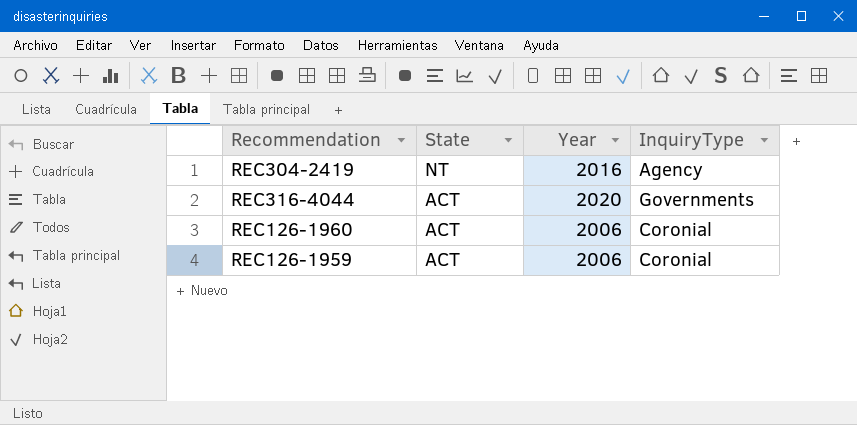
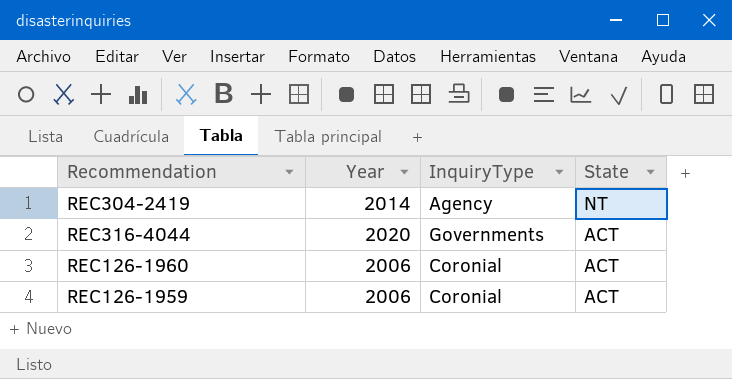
column State | position: 2 -> 4
REC304-2419 | Year: 2016 -> 2014

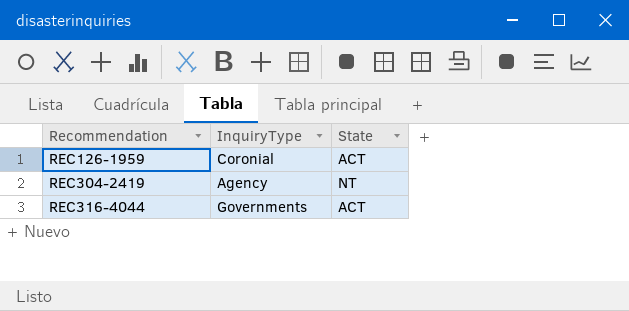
row order: State descending -> Recommendation ascending
column Year | position: 2 -> none
row REC126-1960: 2006 | Coronial | ACT -> none

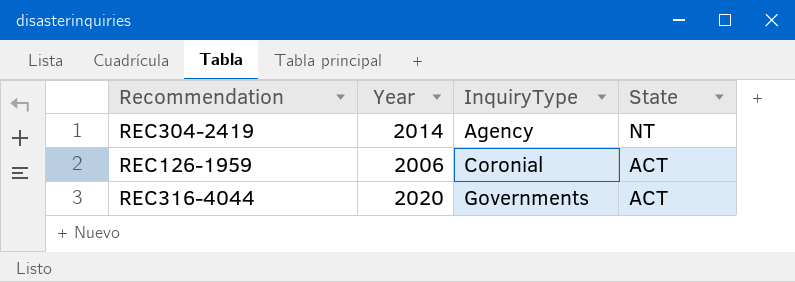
row order: Recommendation ascending -> InquiryType ascending
column Year | position: none -> 2

